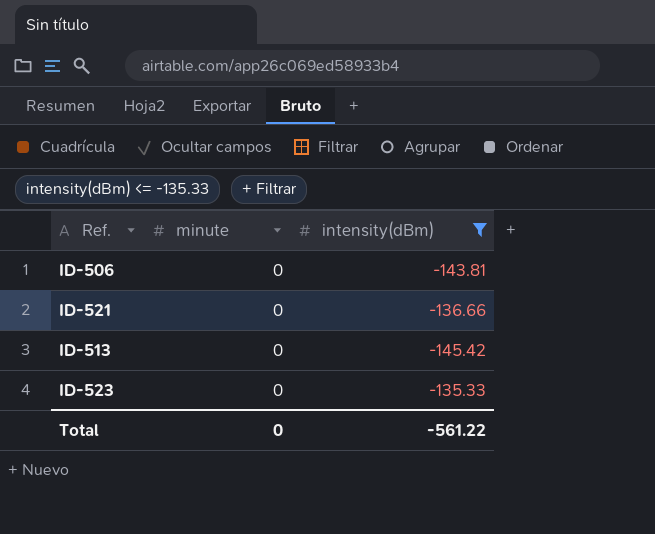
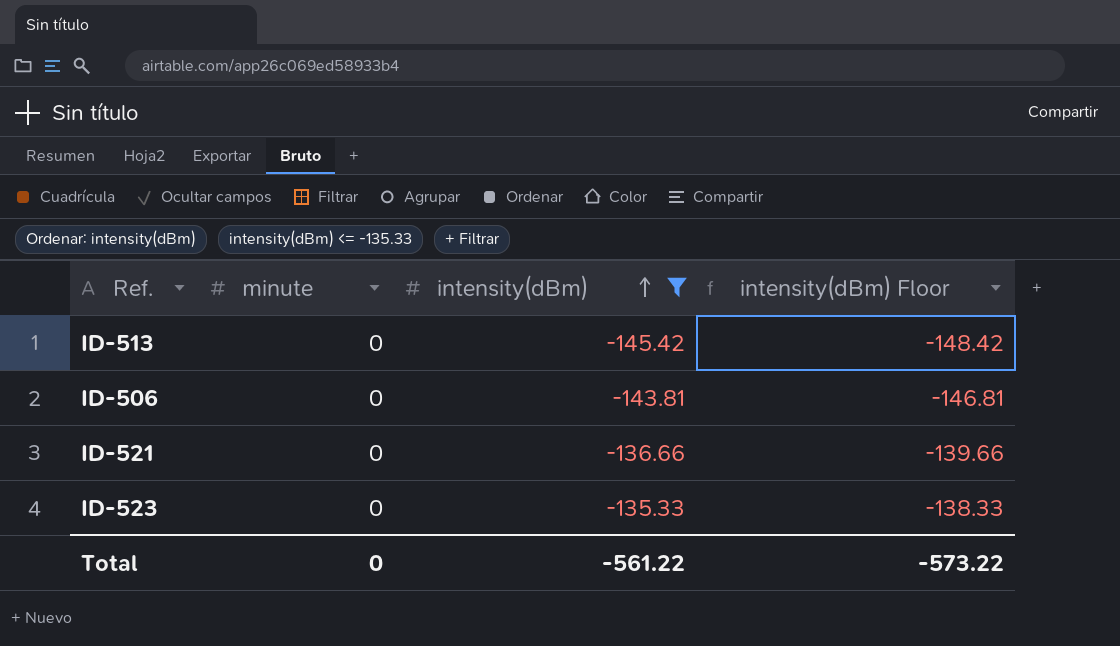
row order: none -> intensity(dBm) ascending
column intensity(dBm) Floor | formula: none -> [intensity(dBm)] - 3

